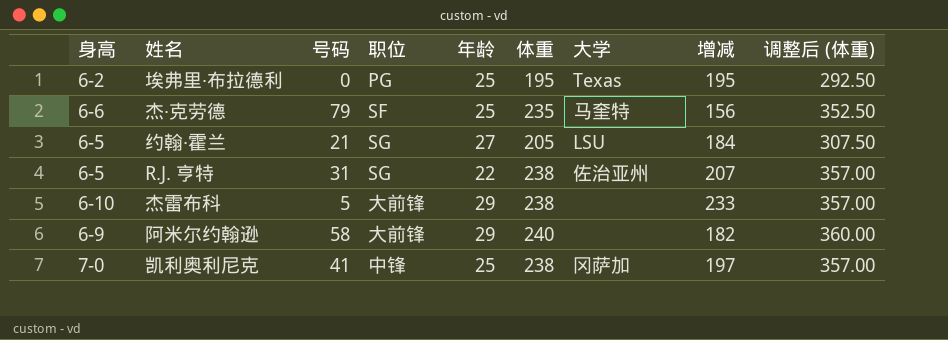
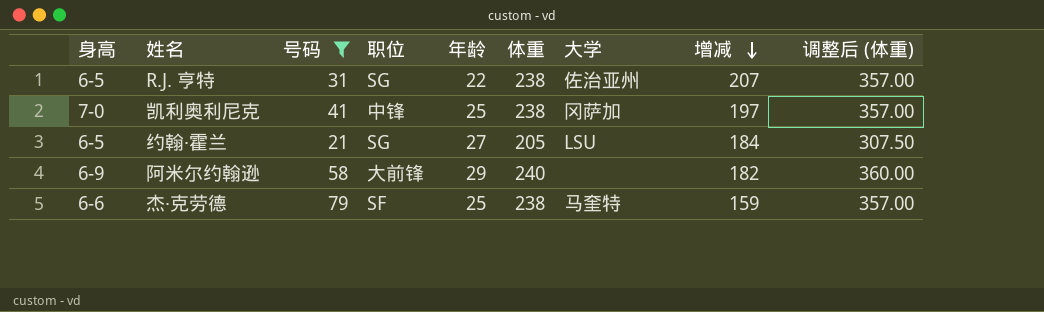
filter: none -> 号码 >= 21
row order: none -> 增减 descending
杰·克劳德 | 体重: 235 -> 238
杰·克劳德 | 增减: 156 -> 159
杰·克劳德 | 调整后 (体重): 352.50 -> 357.00

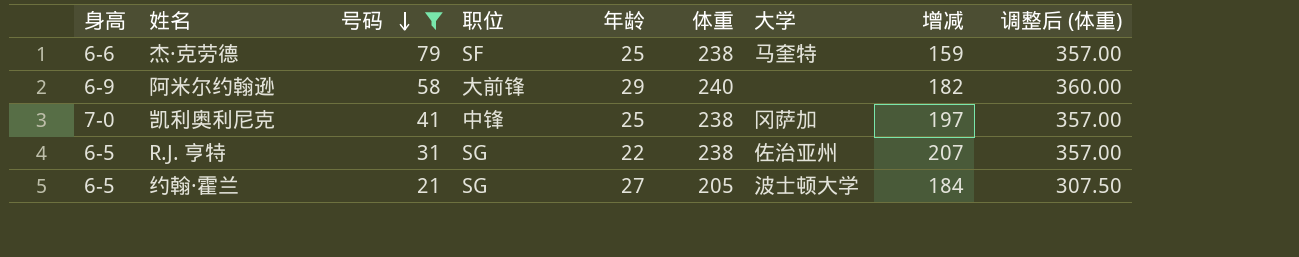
row order: 增减 descending -> 号码 descending
约翰·霍兰 | 大学: LSU -> 波士顿大学

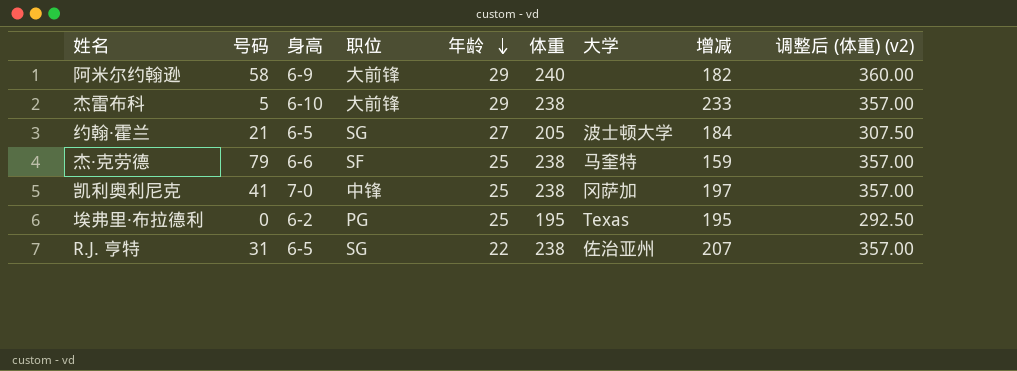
filter: 号码 >= 21 -> none
row order: 号码 descending -> 年龄 descending
column 身高 | position: 1 -> 3
column name: 调整后 (体重) -> 调整后 (体重) (v2)

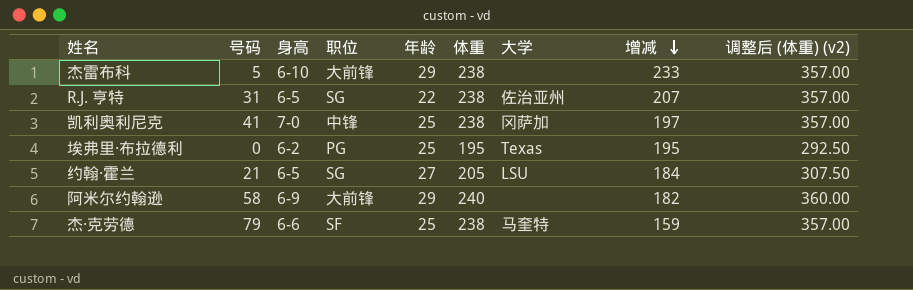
row order: 年龄 descending -> 增减 descending
约翰·霍兰 | 大学: 波士顿大学 -> LSU

